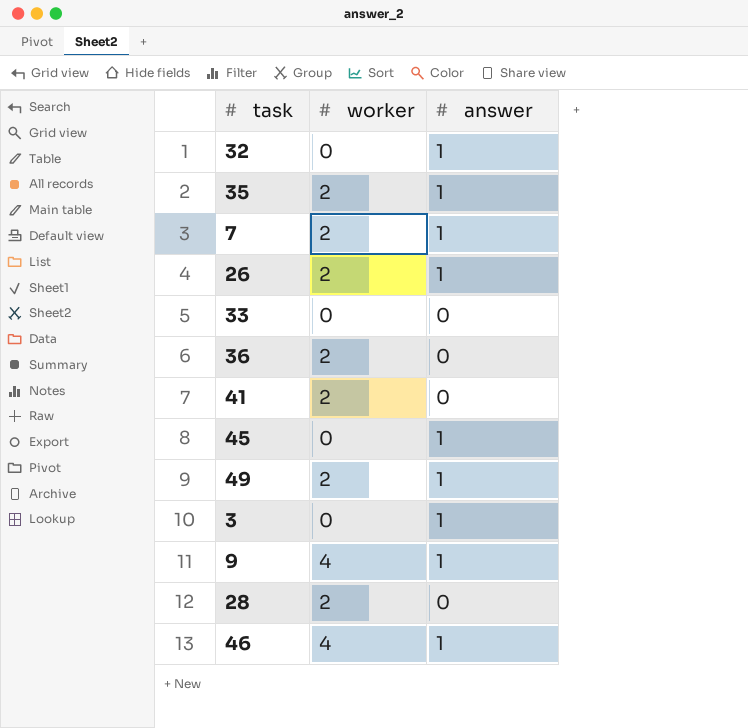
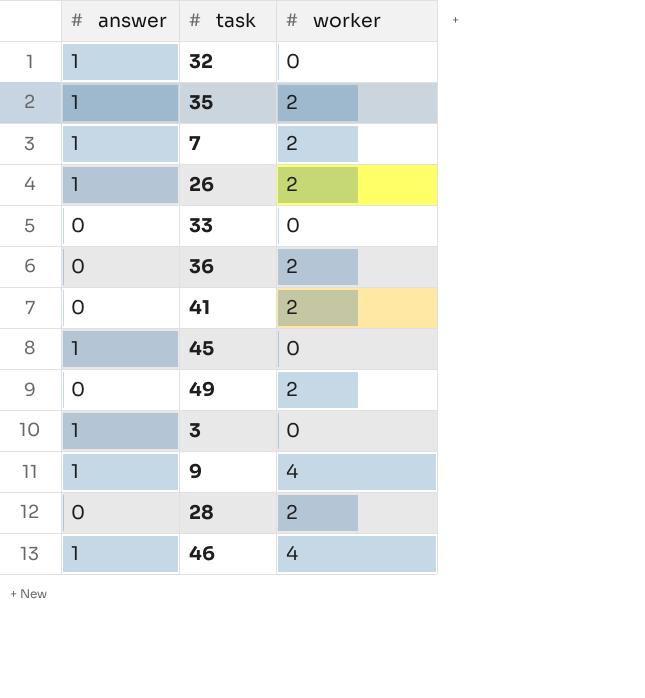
column answer | position: 3 -> 1
49 | answer: 1 -> 0

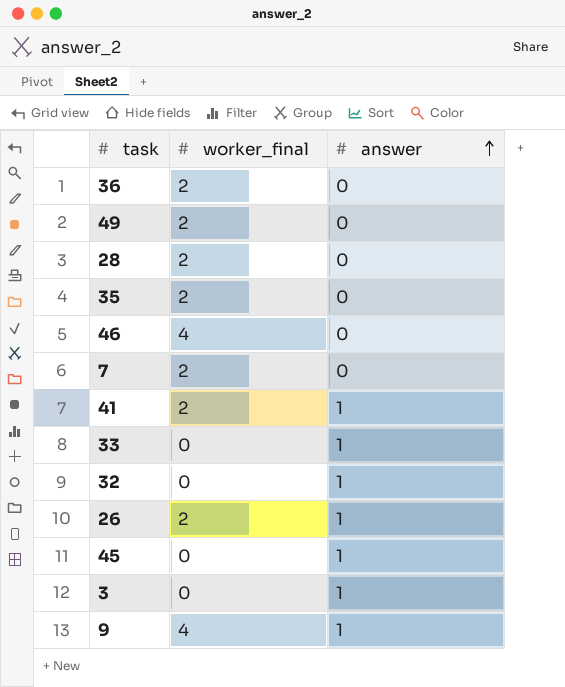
row order: none -> answer ascending
column name: worker -> worker_final
column answer | position: 1 -> 3
35 | answer: 1 -> 0
46 | answer: 1 -> 0
7 | answer: 1 -> 0
41 | answer: 0 -> 1
33 | answer: 0 -> 1

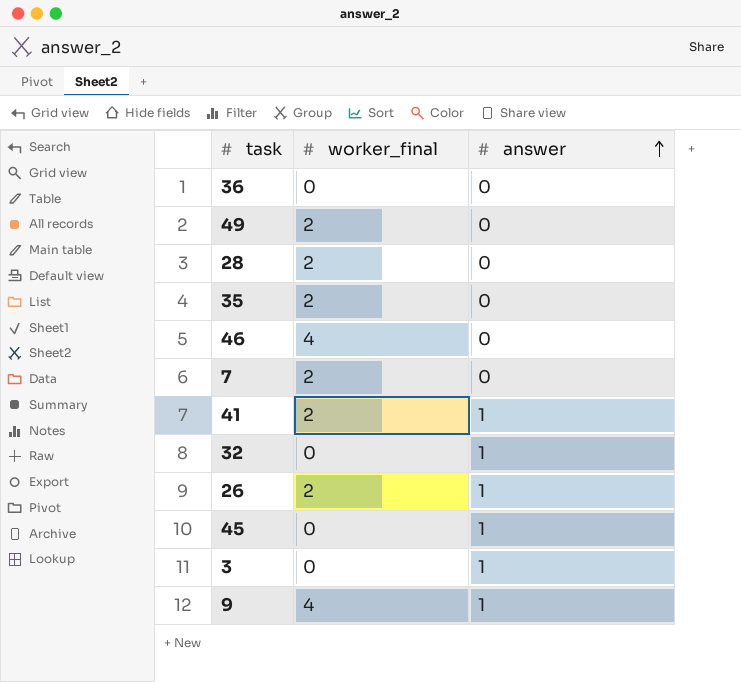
row 33: 0 | 1 -> none
36 | worker_final: 2 -> 0

